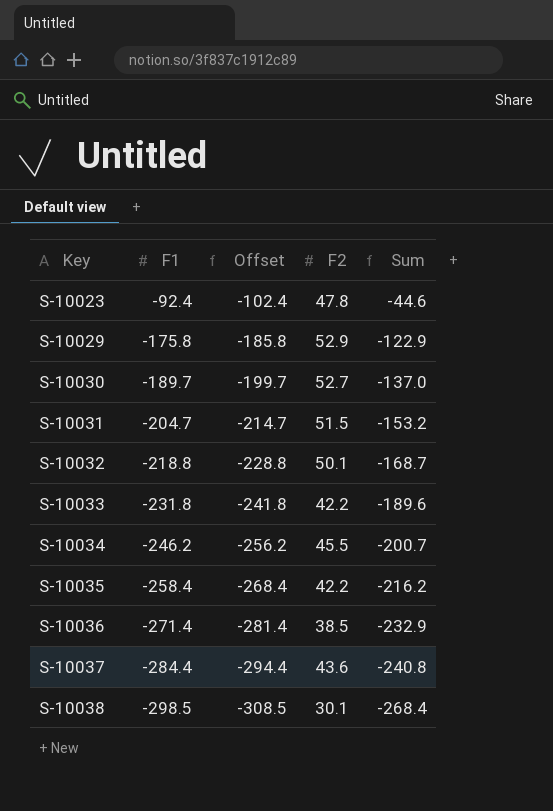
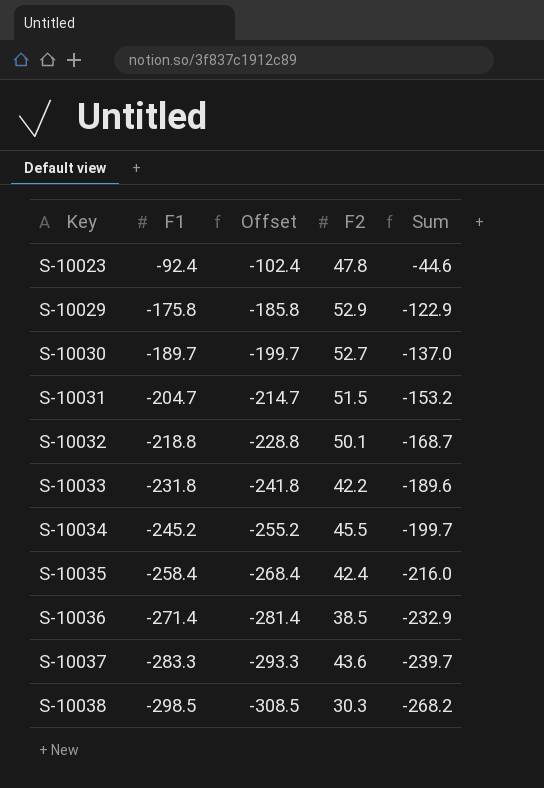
S-10034 | F1: -246.2 -> -245.2
S-10034 | Offset: -256.2 -> -255.2
S-10034 | Sum: -200.7 -> -199.7
S-10035 | F2: 42.2 -> 42.4
S-10035 | Sum: -216.2 -> -216.0
S-10037 | F1: -284.4 -> -283.3
S-10037 | Offset: -294.4 -> -293.3
S-10037 | Sum: -240.8 -> -239.7
S-10038 | F2: 30.1 -> 30.3
S-10038 | Sum: -268.4 -> -268.2

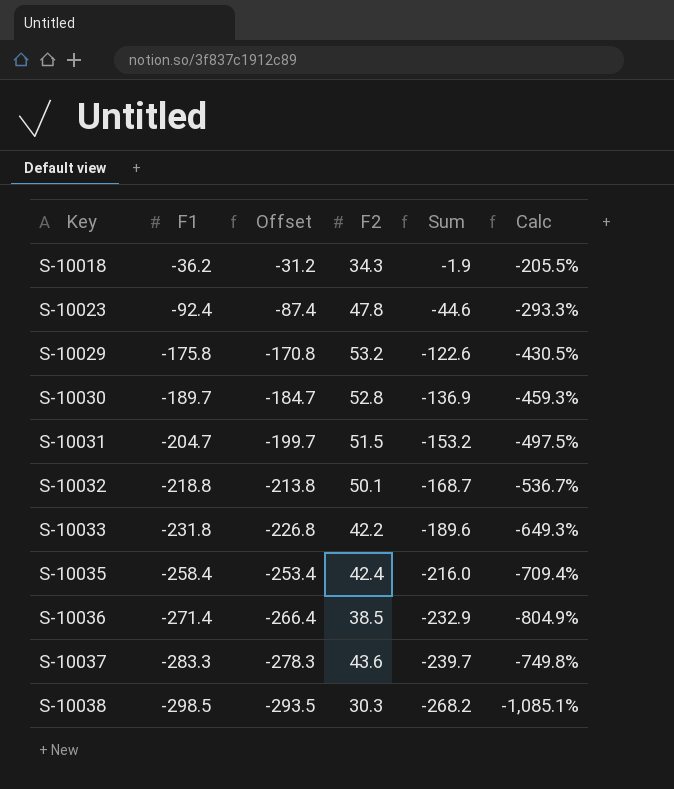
column Offset | formula: [F1] - 10 -> [F1] + 5
column Calc | formula: none -> ([F1] - [F2]) / [F2]
row S-10034: -245.2 | -255.2 | 45.5 | -199.7 -> none
row S-10018: none -> -36.2 | -31.2 | 34.3 | -1.9 | -205.5%
S-10029 | F2: 52.9 -> 53.2
S-10029 | Sum: -122.9 -> -122.6
S-10030 | F2: 52.7 -> 52.8
S-10030 | Sum: -137.0 -> -136.9

